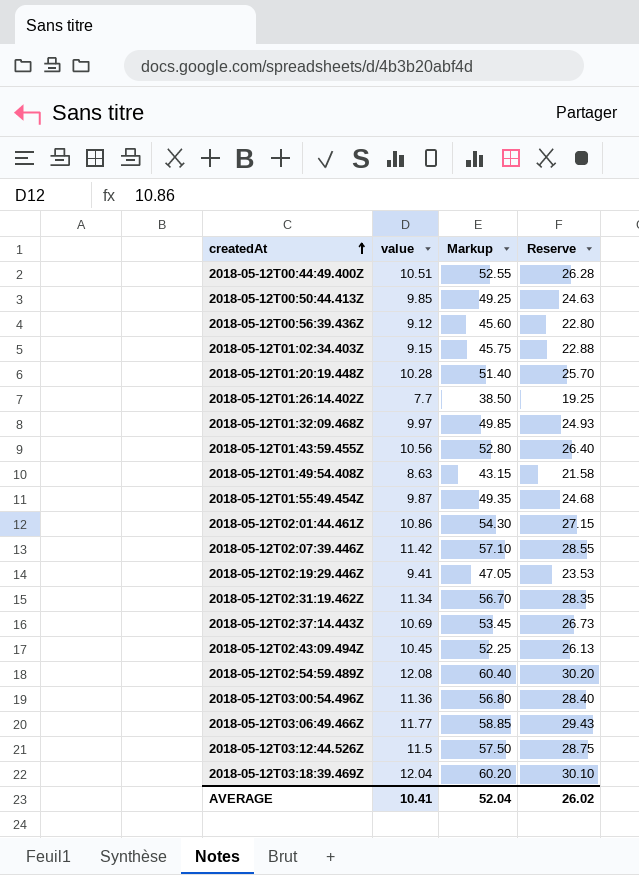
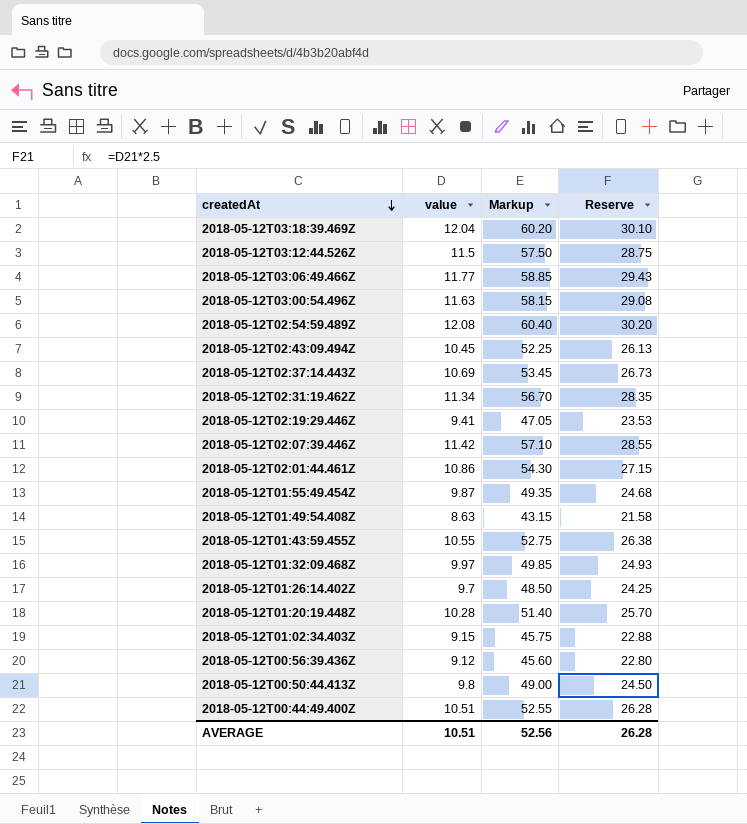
row order: createdAt ascending -> createdAt descending
2018-05-12T03:00:54.496Z | value: 11.36 -> 11.63
2018-05-12T03:00:54.496Z | Markup: 56.80 -> 58.15
2018-05-12T03:00:54.496Z | Reserve: 28.40 -> 29.08
2018-05-12T01:43:59.455Z | value: 10.56 -> 10.55
2018-05-12T01:43:59.455Z | Markup: 52.80 -> 52.75
2018-05-12T01:43:59.455Z | Reserve: 26.40 -> 26.38
2018-05-12T01:26:14.402Z | value: 7.7 -> 9.7
2018-05-12T01:26:14.402Z | Markup: 38.50 -> 48.50
2018-05-12T01:26:14.402Z | Reserve: 19.25 -> 24.25
2018-05-12T00:50:44.413Z | value: 9.85 -> 9.8
2018-05-12T00:50:44.413Z | Markup: 49.25 -> 49.00
2018-05-12T00:50:44.413Z | Reserve: 24.63 -> 24.50
AVERAGE | value: 10.41 -> 10.51
AVERAGE | Markup: 52.04 -> 52.56
AVERAGE | Reserve: 26.02 -> 26.28

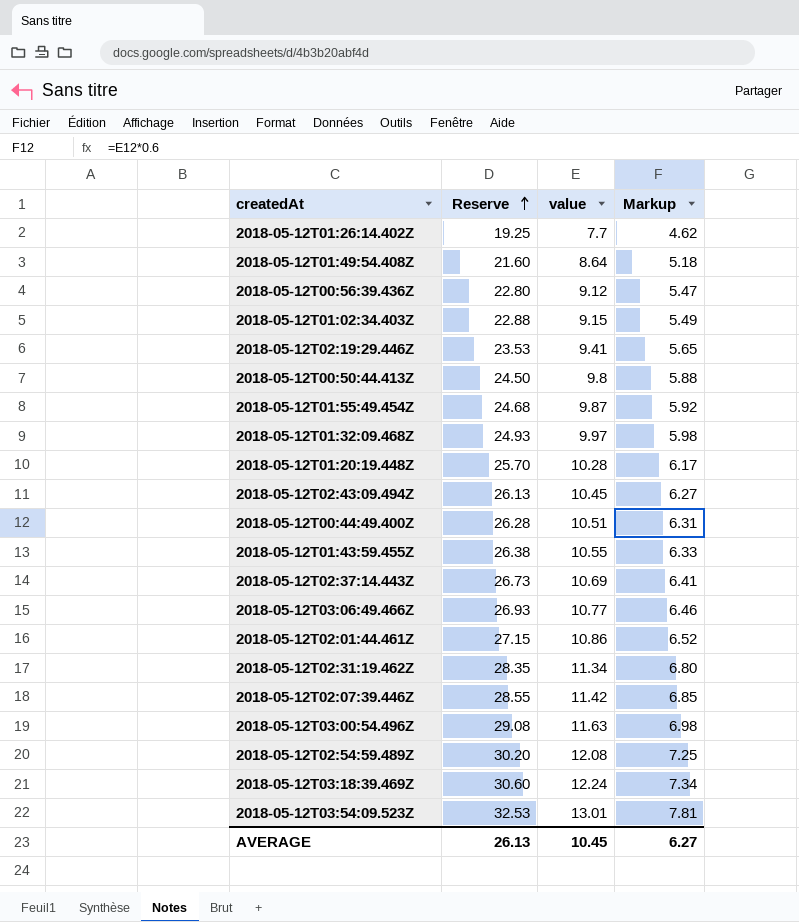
row order: createdAt descending -> Reserve ascending
column Reserve | position: 4 -> 2
column Markup | formula: [value] * 5 -> [value] * 0.6
row 2018-05-12T03:12:44.526Z: 11.5 | 57.50 | 28.75 -> none
2018-05-12T01:26:14.402Z | Reserve: 24.25 -> 19.25
2018-05-12T01:26:14.402Z | value: 9.7 -> 7.7
2018-05-12T01:49:54.408Z | Reserve: 21.58 -> 21.60
2018-05-12T01:49:54.408Z | value: 8.63 -> 8.64
2018-05-12T03:06:49.466Z | Reserve: 29.43 -> 26.93
2018-05-12T03:06:49.466Z | value: 11.77 -> 10.77
2018-05-12T03:18:39.469Z | Reserve: 30.10 -> 30.60
2018-05-12T03:18:39.469Z | value: 12.04 -> 12.24
row 2018-05-12T03:54:09.523Z: none -> 32.53 | 13.01 | 7.81
AVERAGE | Reserve: 26.28 -> 26.13
AVERAGE | value: 10.51 -> 10.45
AVERAGE | Markup: 52.56 -> 6.27

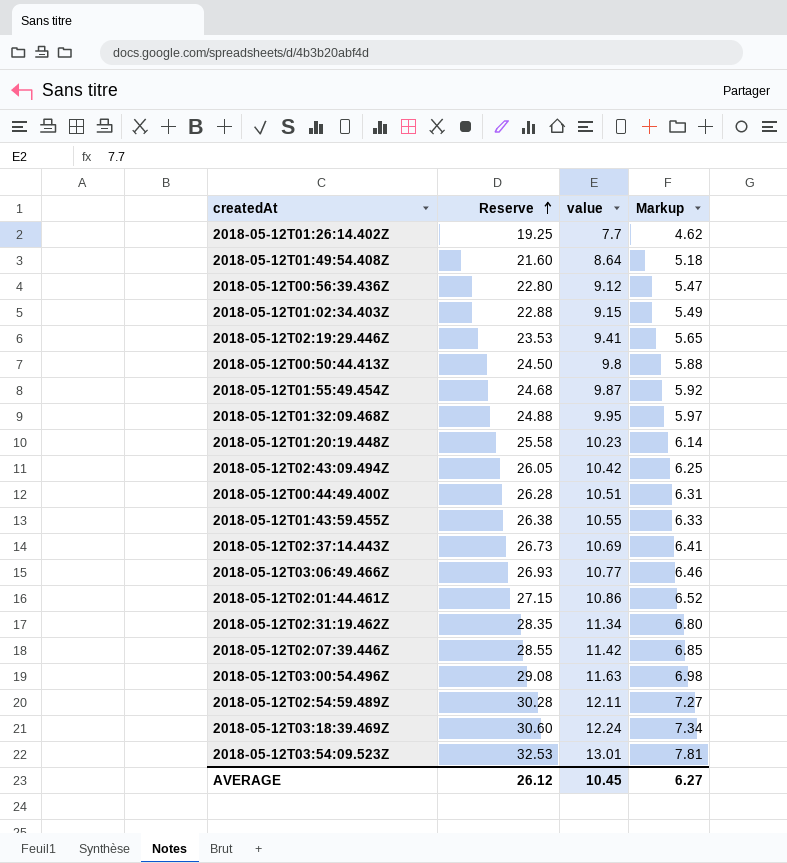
2018-05-12T01:32:09.468Z | Reserve: 24.93 -> 24.88
2018-05-12T01:32:09.468Z | value: 9.97 -> 9.95
2018-05-12T01:32:09.468Z | Markup: 5.98 -> 5.97
2018-05-12T01:20:19.448Z | Reserve: 25.70 -> 25.58
2018-05-12T01:20:19.448Z | value: 10.28 -> 10.23
2018-05-12T01:20:19.448Z | Markup: 6.17 -> 6.14
2018-05-12T02:43:09.494Z | Reserve: 26.13 -> 26.05
2018-05-12T02:43:09.494Z | value: 10.45 -> 10.42
2018-05-12T02:43:09.494Z | Markup: 6.27 -> 6.25
2018-05-12T02:54:59.489Z | Reserve: 30.20 -> 30.28
2018-05-12T02:54:59.489Z | value: 12.08 -> 12.11
2018-05-12T02:54:59.489Z | Markup: 7.25 -> 7.27
AVERAGE | Reserve: 26.13 -> 26.12

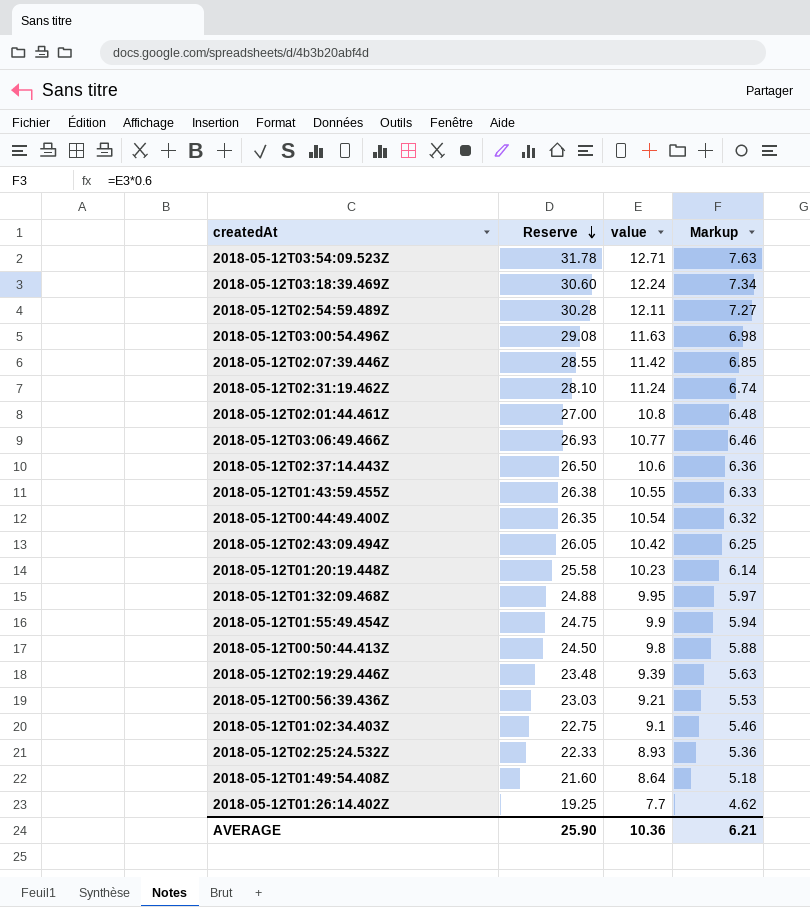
row order: Reserve ascending -> Reserve descending
2018-05-12T03:54:09.523Z | Reserve: 32.53 -> 31.78
2018-05-12T03:54:09.523Z | value: 13.01 -> 12.71
2018-05-12T03:54:09.523Z | Markup: 7.81 -> 7.63
2018-05-12T02:31:19.462Z | Reserve: 28.35 -> 28.10
2018-05-12T02:31:19.462Z | value: 11.34 -> 11.24
2018-05-12T02:31:19.462Z | Markup: 6.80 -> 6.74
2018-05-12T02:01:44.461Z | Reserve: 27.15 -> 27.00
2018-05-12T02:01:44.461Z | value: 10.86 -> 10.8
2018-05-12T02:01:44.461Z | Markup: 6.52 -> 6.48
2018-05-12T02:37:14.443Z | Reserve: 26.73 -> 26.50
2018-05-12T02:37:14.443Z | value: 10.69 -> 10.6
2018-05-12T02:37:14.443Z | Markup: 6.41 -> 6.36
2018-05-12T00:44:49.400Z | Reserve: 26.28 -> 26.35
2018-05-12T00:44:49.400Z | value: 10.51 -> 10.54
2018-05-12T00:44:49.400Z | Markup: 6.31 -> 6.32
2018-05-12T01:55:49.454Z | Reserve: 24.68 -> 24.75
2018-05-12T01:55:49.454Z | value: 9.87 -> 9.9
2018-05-12T01:55:49.454Z | Markup: 5.92 -> 5.94
2018-05-12T02:19:29.446Z | Reserve: 23.53 -> 23.48
2018-05-12T02:19:29.446Z | value: 9.41 -> 9.39
2018-05-12T02:19:29.446Z | Markup: 5.65 -> 5.63
2018-05-12T00:56:39.436Z | Reserve: 22.80 -> 23.03
2018-05-12T00:56:39.436Z | value: 9.12 -> 9.21
2018-05-12T00:56:39.436Z | Markup: 5.47 -> 5.53
2018-05-12T01:02:34.403Z | Reserve: 22.88 -> 22.75
2018-05-12T01:02:34.403Z | value: 9.15 -> 9.1
2018-05-12T01:02:34.403Z | Markup: 5.49 -> 5.46
row 2018-05-12T02:25:24.532Z: none -> 22.33 | 8.93 | 5.36
AVERAGE | Reserve: 26.12 -> 25.90
AVERAGE | value: 10.45 -> 10.36
AVERAGE | Markup: 6.27 -> 6.21

